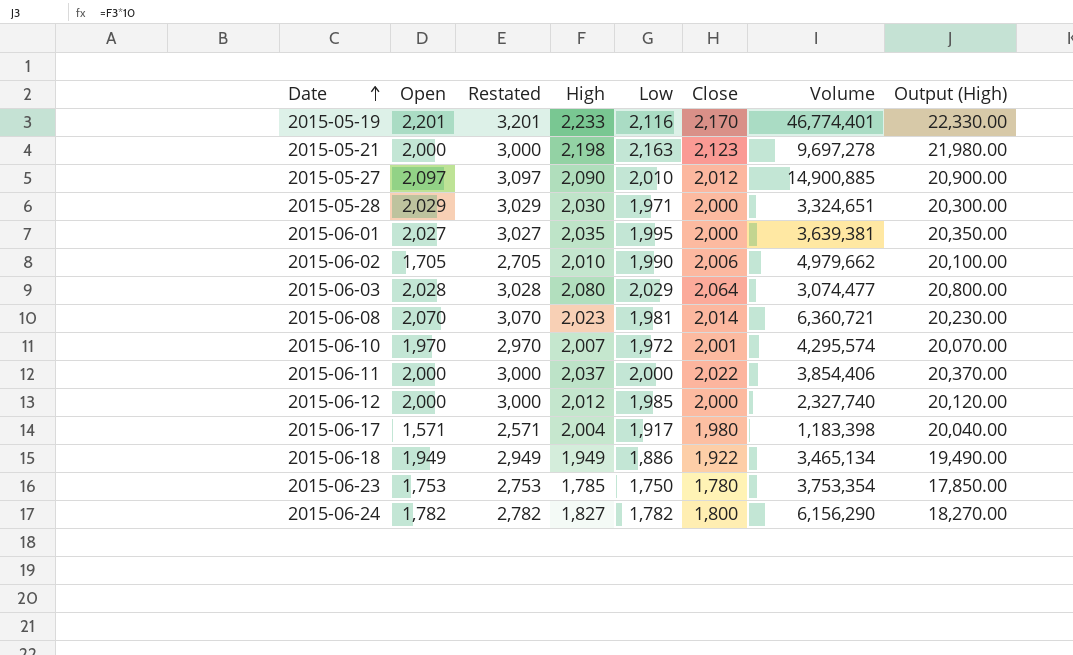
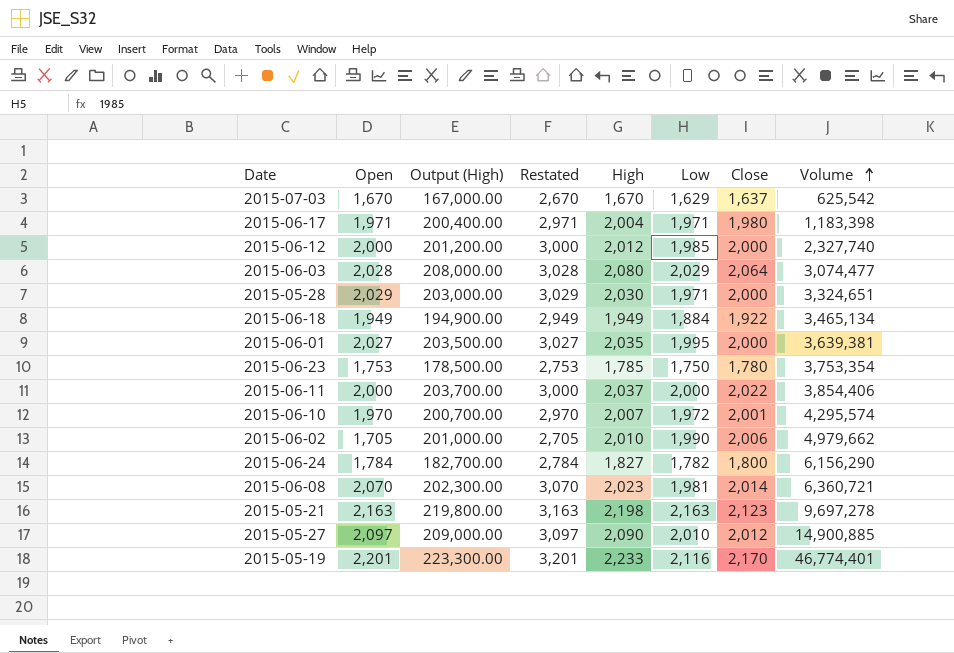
row order: Date ascending -> Volume ascending
column Output (High) | formula: [High] * 10 -> [High] * 100
column Output (High) | position: 8 -> 3
row 2015-07-03: none -> 1,670 | 167,000.00 | 2,670 | 1,670 | 1,629 | 1,637 | 625,542
2015-06-17 | Open: 1,571 -> 1,971
2015-06-17 | Restated: 2,571 -> 2,971
2015-06-17 | Low: 1,917 -> 1,971
2015-06-18 | Low: 1,886 -> 1,884
2015-06-24 | Open: 1,782 -> 1,784
2015-06-24 | Restated: 2,782 -> 2,784
2015-05-21 | Open: 2,000 -> 2,163
2015-05-21 | Restated: 3,000 -> 3,163

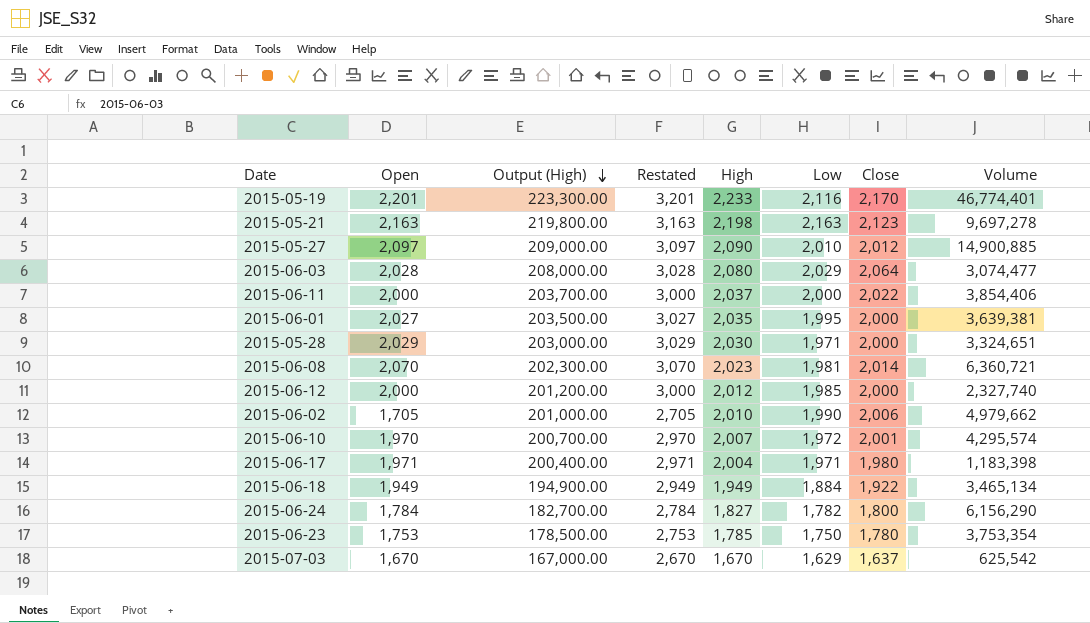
row order: Volume ascending -> Output (High) descending

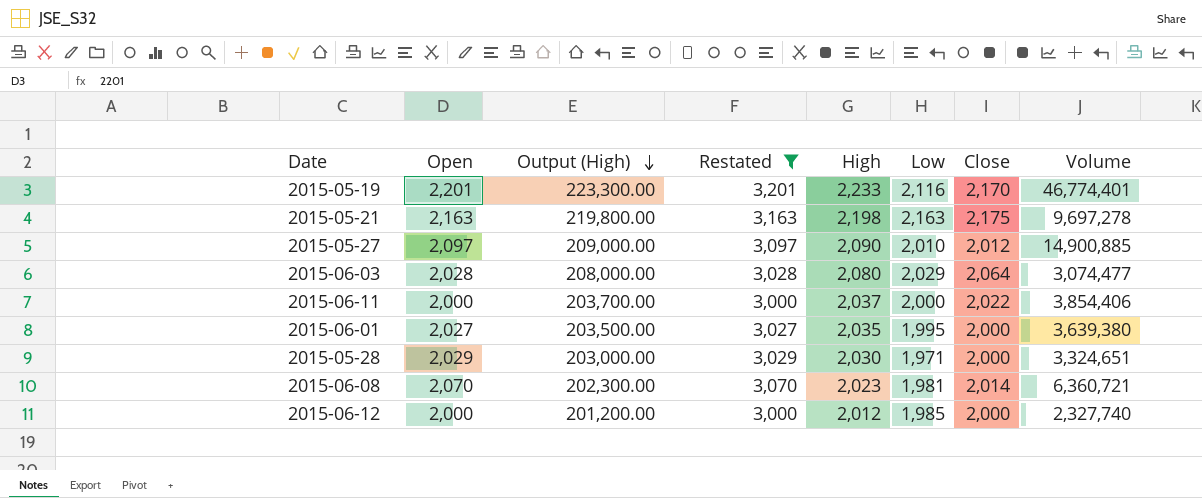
filter: none -> Restated >= 3,000
2015-05-21 | Close: 2,123 -> 2,175
2015-06-01 | Volume: 3,639,381 -> 3,639,380

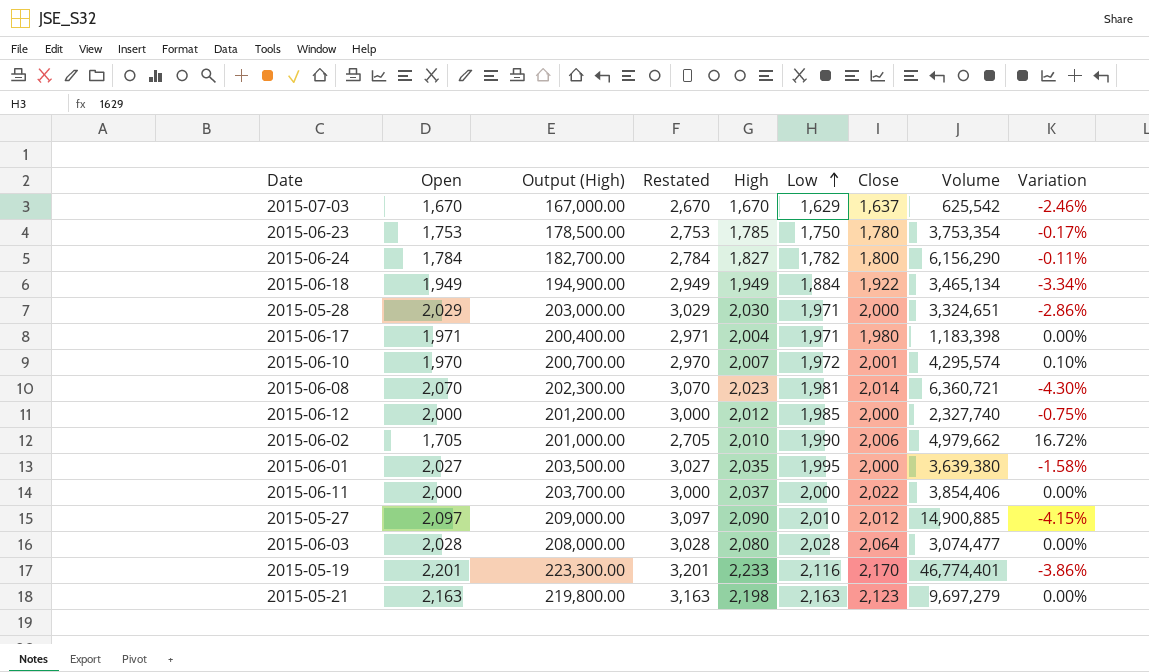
filter: Restated >= 3,000 -> none
row order: Output (High) descending -> Low ascending
column Variation | formula: none -> ([Low] - [Open]) / [Open]
2015-06-03 | Low: 2,029 -> 2,028
2015-05-21 | Close: 2,175 -> 2,123
2015-05-21 | Volume: 9,697,278 -> 9,697,279

